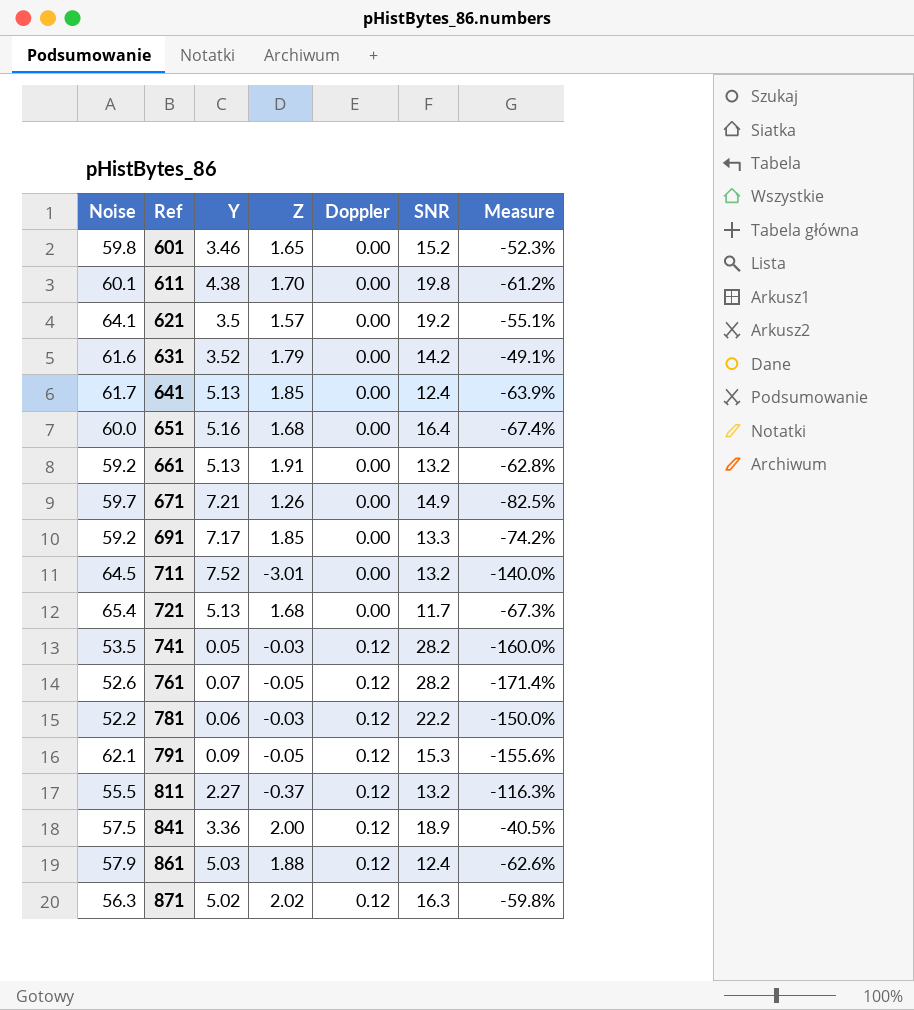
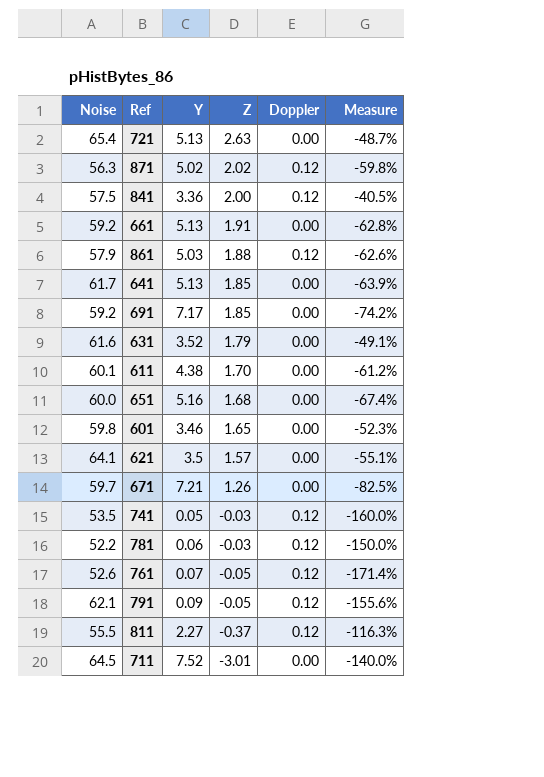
row order: Ref ascending -> Z descending
column SNR | position: 6 -> none
721 | Z: 1.68 -> 2.63
721 | Measure: -67.3% -> -48.7%

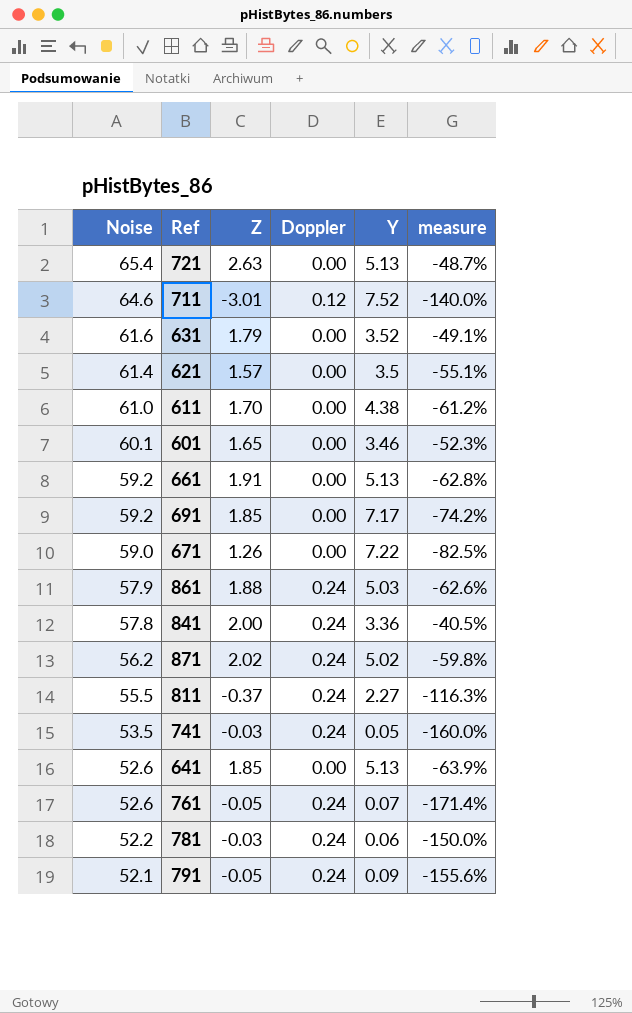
row order: Z descending -> Noise descending
column Y | position: 3 -> 5
column name: Measure -> measure
row 651: 60.0 | 5.16 | 1.68 | 0.00 | -67.4% -> none
711 | Noise: 64.5 -> 64.6
711 | Doppler: 0.00 -> 0.12
621 | Noise: 64.1 -> 61.4
611 | Noise: 60.1 -> 61.0
601 | Noise: 59.8 -> 60.1
671 | Noise: 59.7 -> 59.0
671 | Y: 7.21 -> 7.22
861 | Doppler: 0.12 -> 0.24
841 | Noise: 57.5 -> 57.8
841 | Doppler: 0.12 -> 0.24
871 | Noise: 56.3 -> 56.2
871 | Doppler: 0.12 -> 0.24
811 | Doppler: 0.12 -> 0.24
741 | Doppler: 0.12 -> 0.24
641 | Noise: 61.7 -> 52.6
761 | Doppler: 0.12 -> 0.24
781 | Doppler: 0.12 -> 0.24
791 | Noise: 62.1 -> 52.1
791 | Doppler: 0.12 -> 0.24

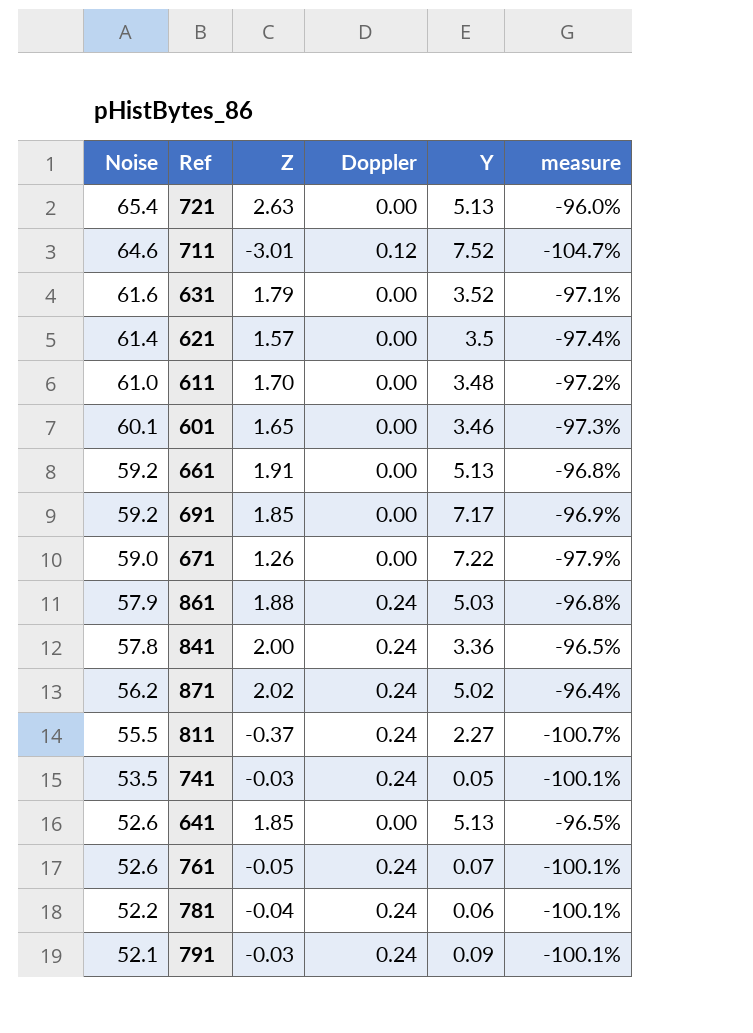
column measure | formula: ([Z] - [Y]) / [Y] -> ([Z] - [Noise]) / [Noise]
611 | Y: 4.38 -> 3.48
781 | Z: -0.03 -> -0.04
791 | Z: -0.05 -> -0.03

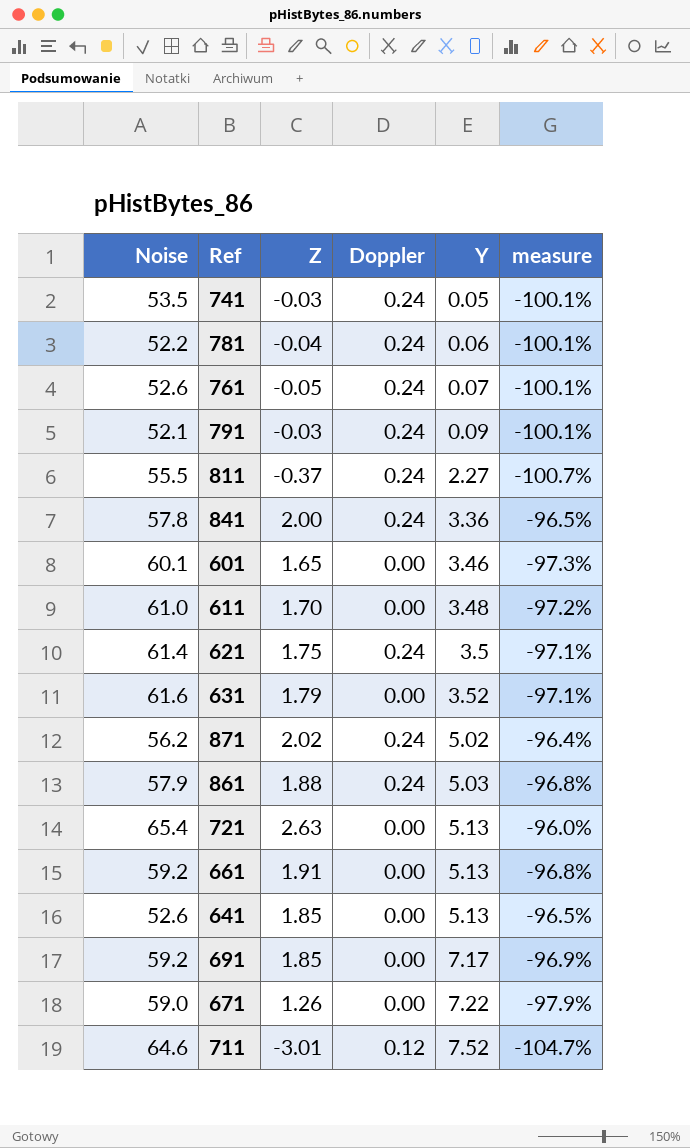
row order: Noise descending -> Y ascending
621 | Z: 1.57 -> 1.75
621 | Doppler: 0.00 -> 0.24
621 | measure: -97.4% -> -97.1%

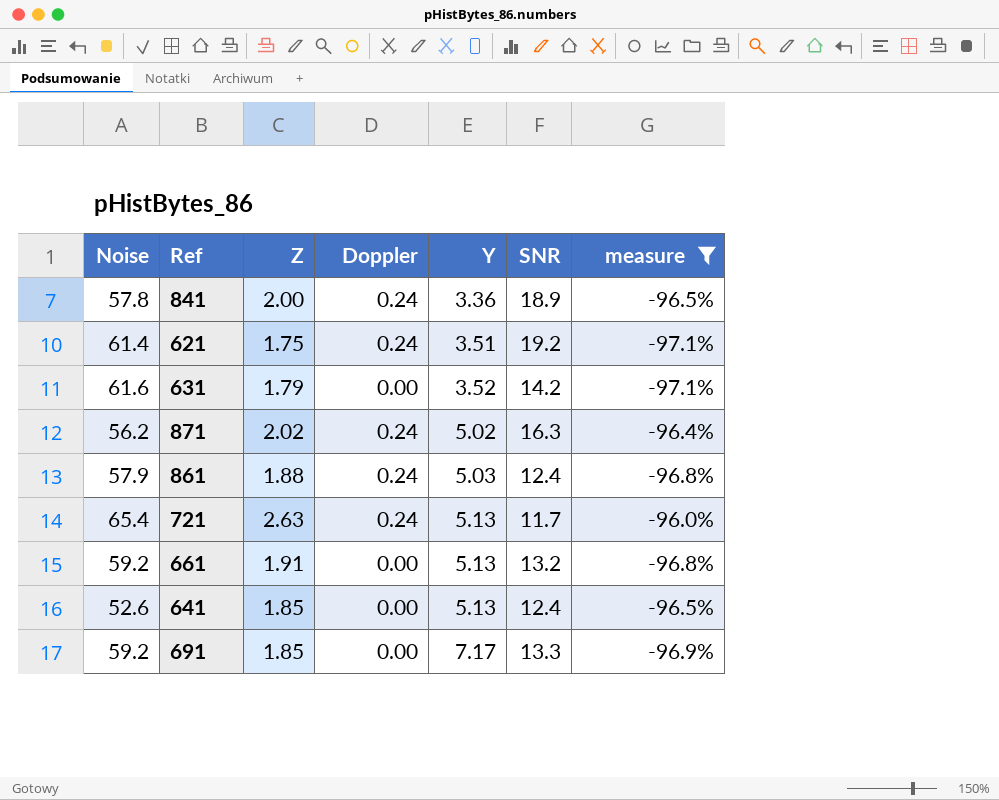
filter: none -> measure >= -97.1%
column SNR | position: none -> 6
621 | Y: 3.5 -> 3.51
721 | Doppler: 0.00 -> 0.24

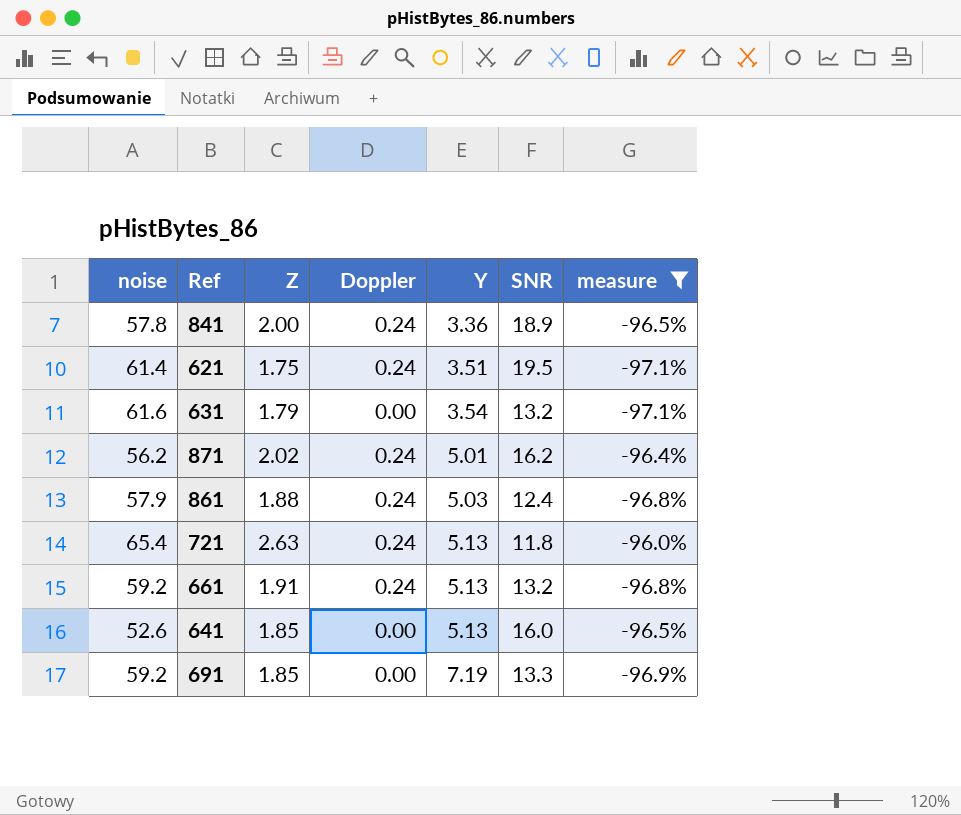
column name: Noise -> noise
621 | SNR: 19.2 -> 19.5
631 | Y: 3.52 -> 3.54
631 | SNR: 14.2 -> 13.2
871 | Y: 5.02 -> 5.01
871 | SNR: 16.3 -> 16.2
721 | SNR: 11.7 -> 11.8
661 | Doppler: 0.00 -> 0.24
641 | SNR: 12.4 -> 16.0
691 | Y: 7.17 -> 7.19

